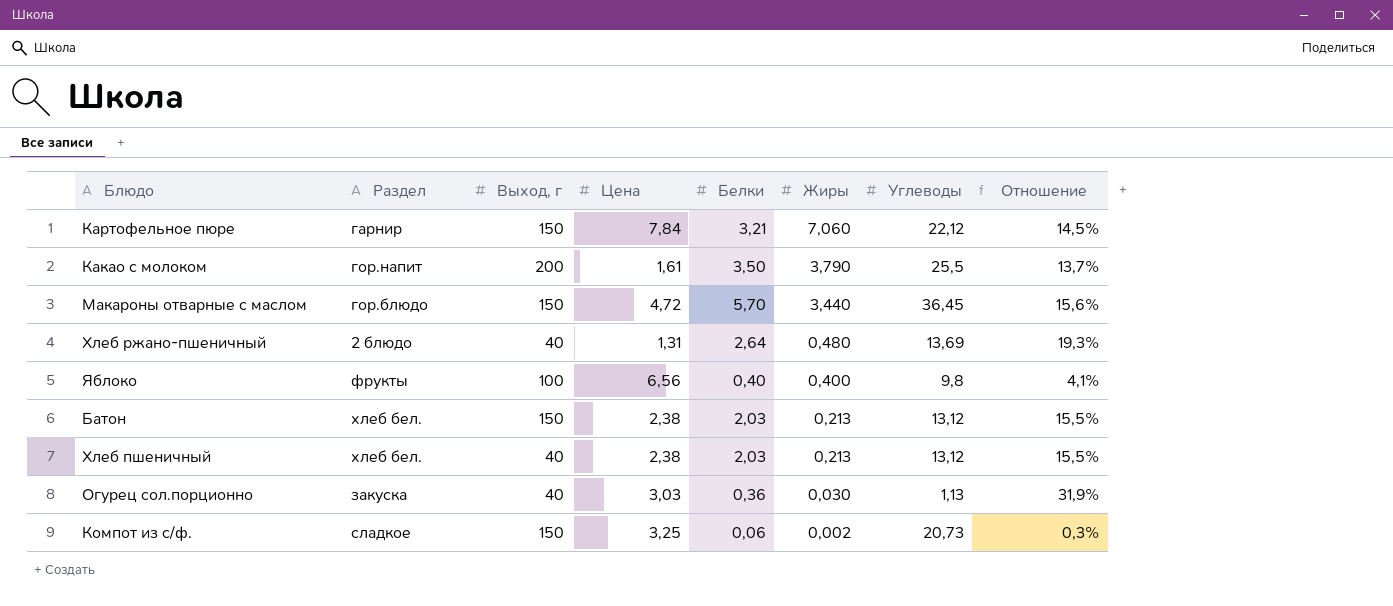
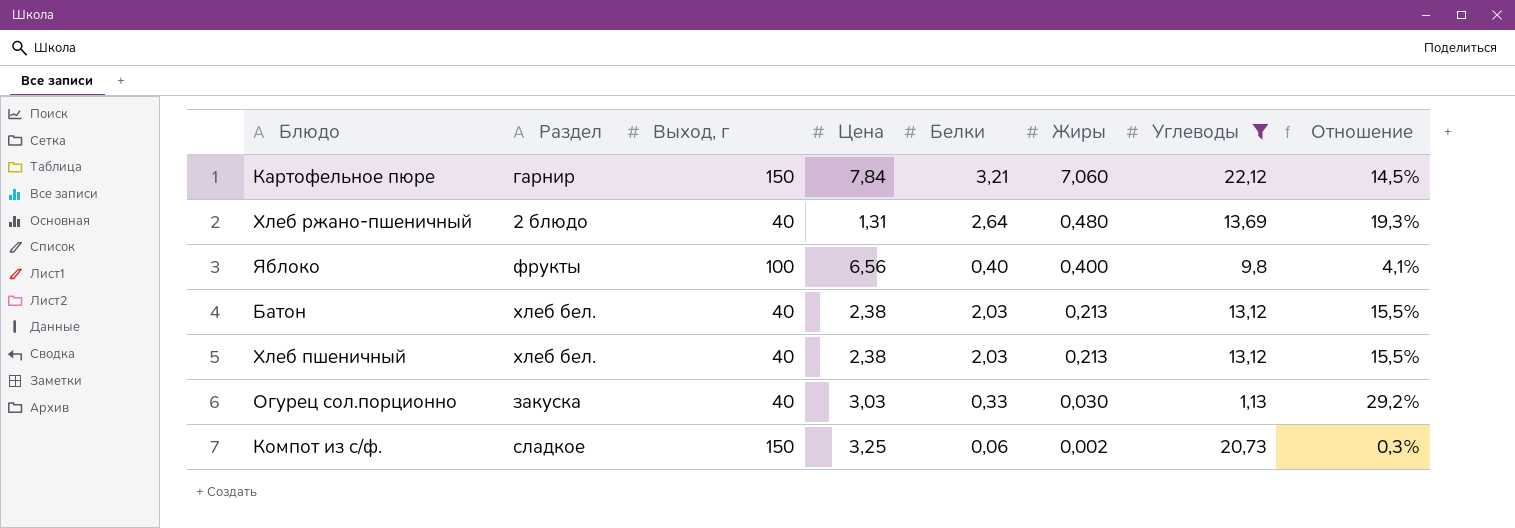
filter: none -> Углеводы <= 22,12
Батон | Выход, г: 150 -> 40
Огурец сол.порционно | Белки: 0,36 -> 0,33
Огурец сол.порционно | Отношение: 31,9% -> 29,2%

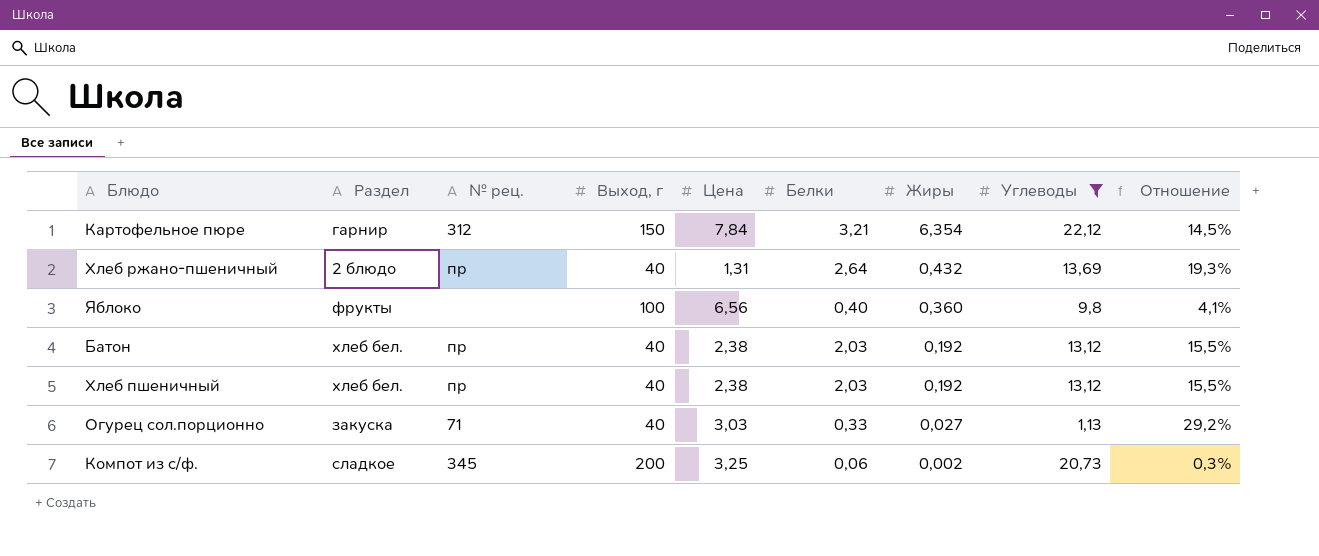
column № рец. | position: none -> 3
Картофельное пюре | Жиры: 7,060 -> 6,354
Хлеб ржано-пшеничный | Жиры: 0,480 -> 0,432
Яблоко | Жиры: 0,400 -> 0,360
Батон | Жиры: 0,213 -> 0,192
Хлеб пшеничный | Жиры: 0,213 -> 0,192
Огурец сол.порционно | Жиры: 0,030 -> 0,027
Компот из с/ф. | Выход, г: 150 -> 200

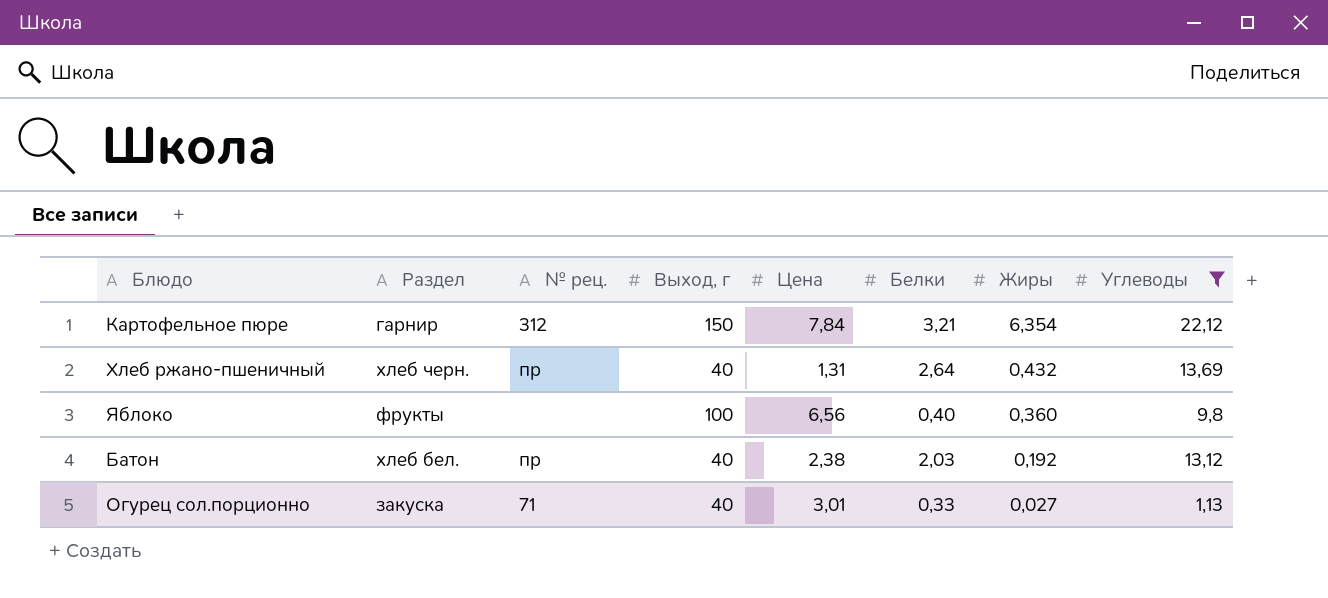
column Отношение | formula: [Белки] / [Углеводы] -> none
row Хлеб пшеничный: хлеб бел. | пр | 40 | 2,38 | 2,03 | 0,192 | 13,12 | 15,5% -> none
row Компот из с/ф.: сладкое | 345 | 200 | 3,25 | 0,06 | 0,002 | 20,73 | 0,3% -> none
Хлеб ржано-пшеничный | Раздел: 2 блюдо -> хлеб черн.
Огурец сол.порционно | Цена: 3,03 -> 3,01

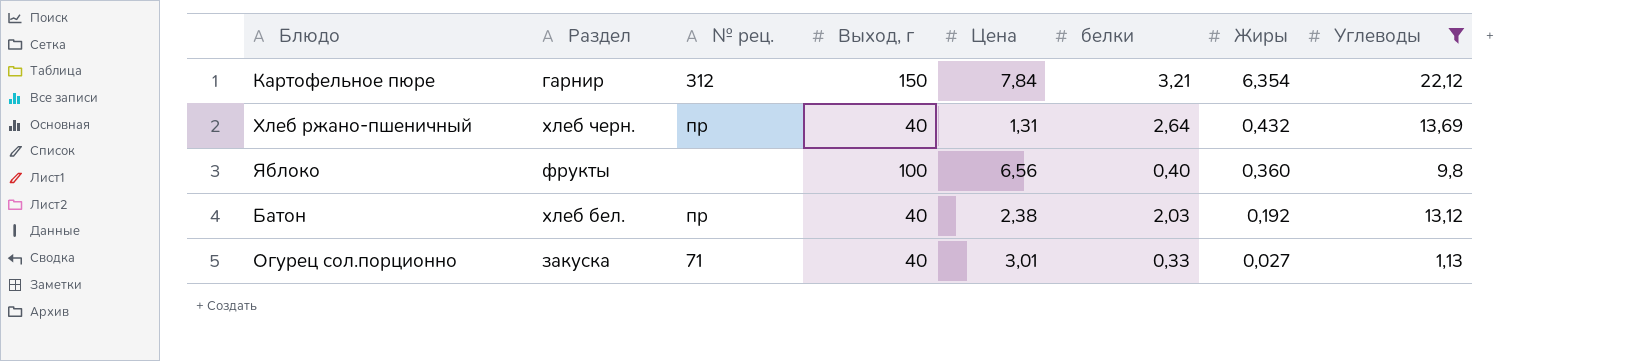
column name: Белки -> белки

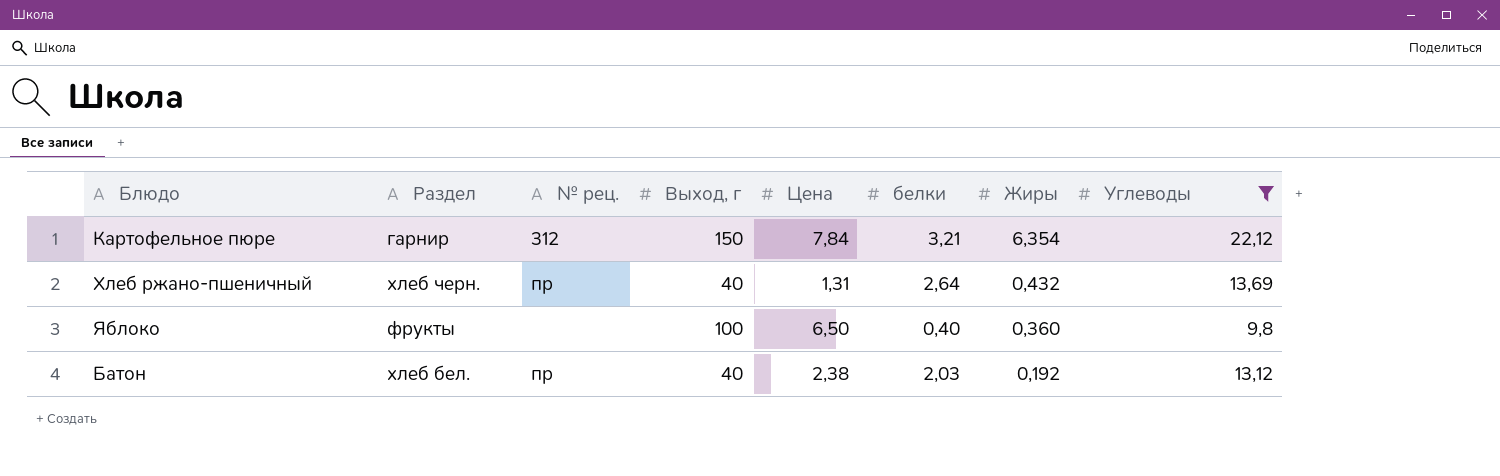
row Огурец сол.порционно: закуска | 71 | 40 | 3,01 | 0,33 | 0,027 | 1,13 -> none
Яблоко | Цена: 6,56 -> 6,50

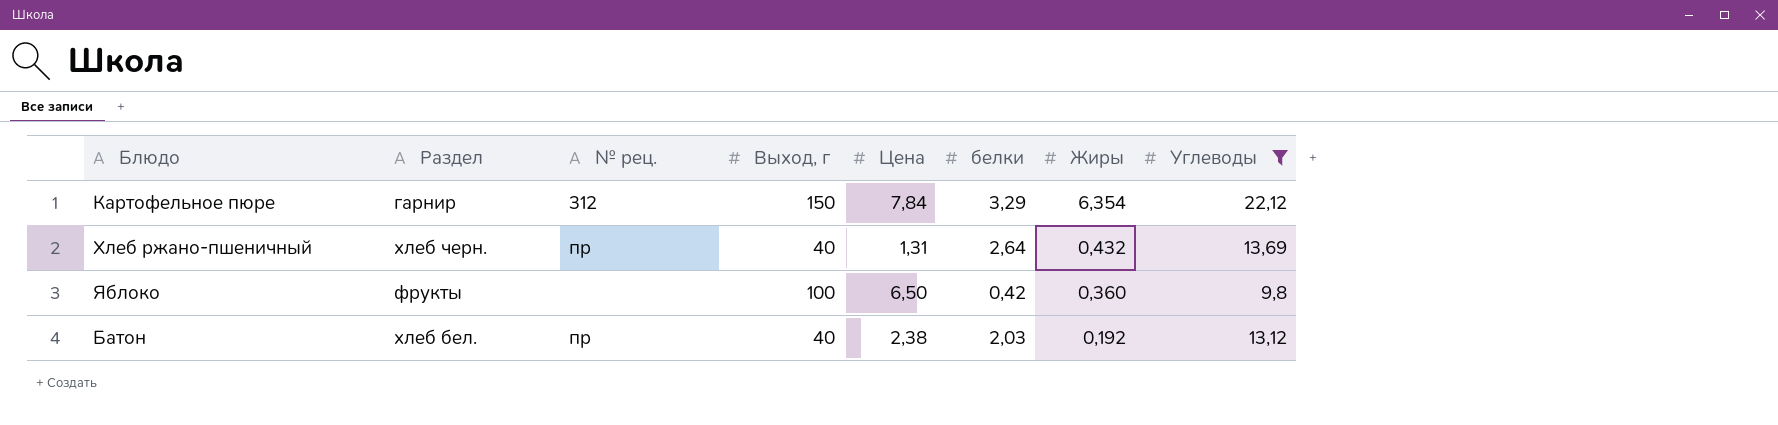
Картофельное пюре | белки: 3,21 -> 3,29
Яблоко | белки: 0,40 -> 0,42

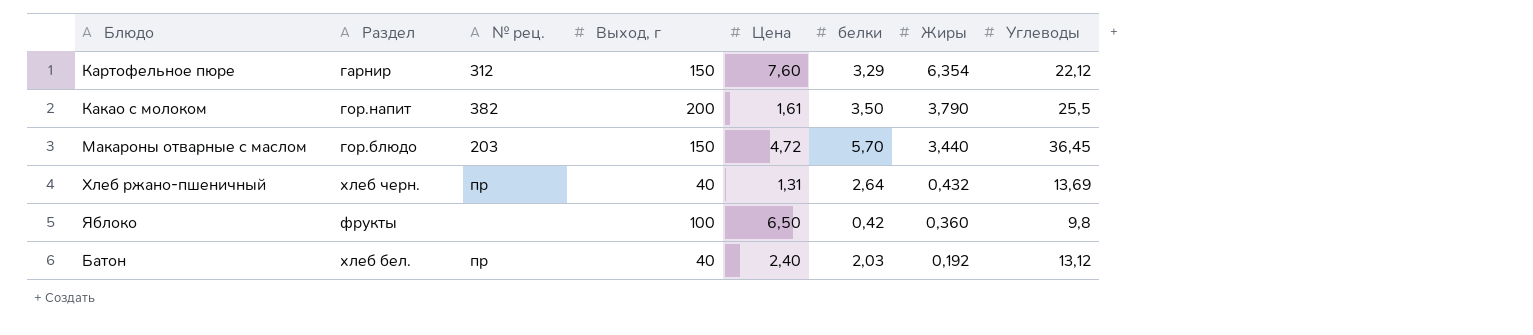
filter: Углеводы <= 22,12 -> none
Картофельное пюре | Цена: 7,84 -> 7,60
Батон | Цена: 2,38 -> 2,40

